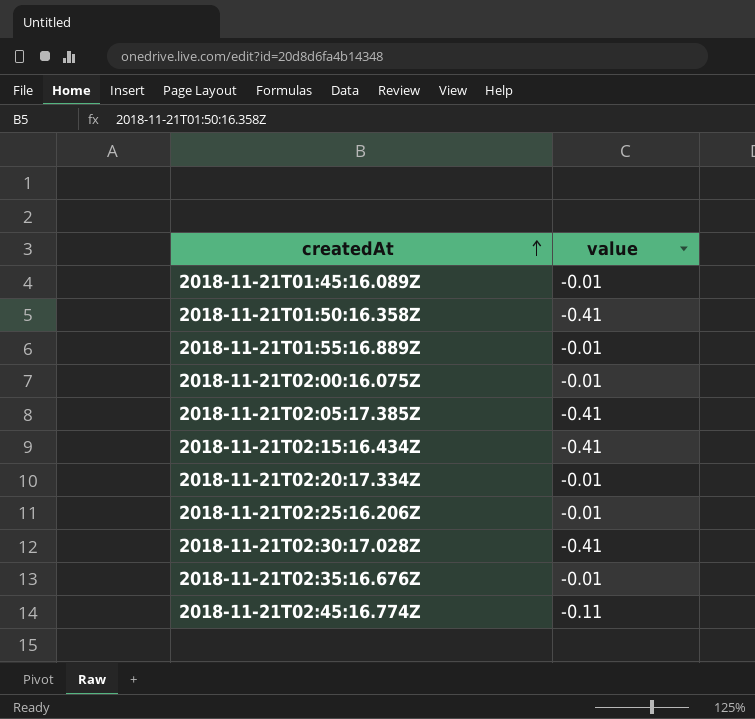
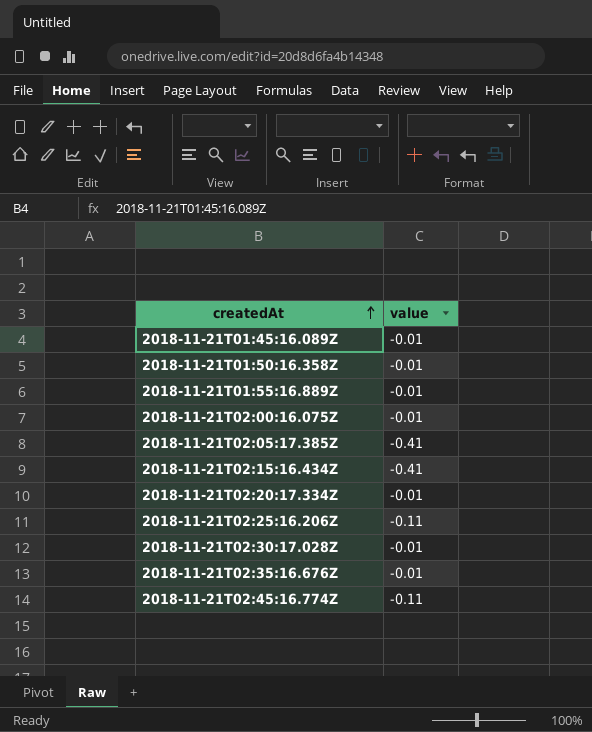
2018-11-21T01:50:16.358Z | value: -0.41 -> -0.01
2018-11-21T02:25:16.206Z | value: -0.01 -> -0.11
2018-11-21T02:30:17.028Z | value: -0.41 -> -0.01

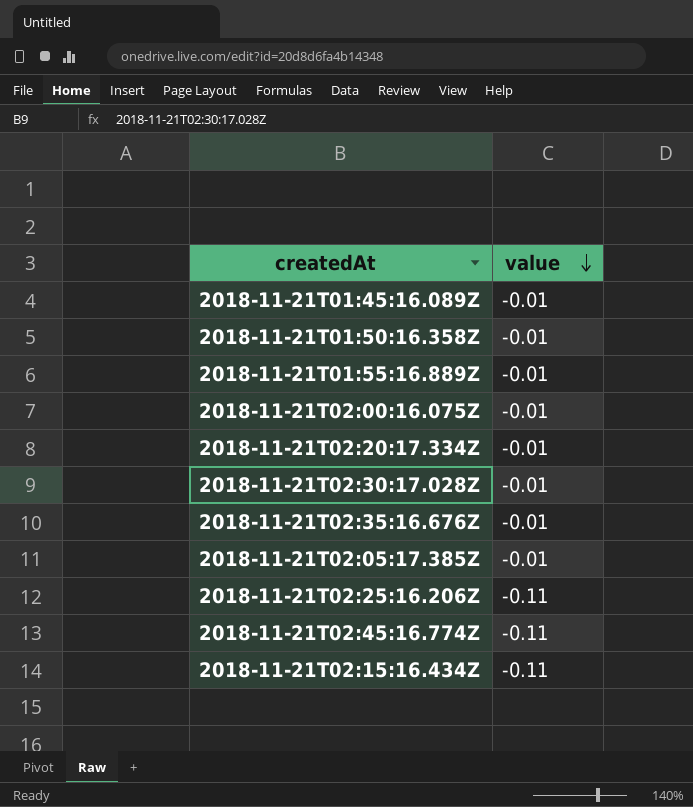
row order: createdAt ascending -> value descending
2018-11-21T02:05:17.385Z | value: -0.41 -> -0.01
2018-11-21T02:15:16.434Z | value: -0.41 -> -0.11

